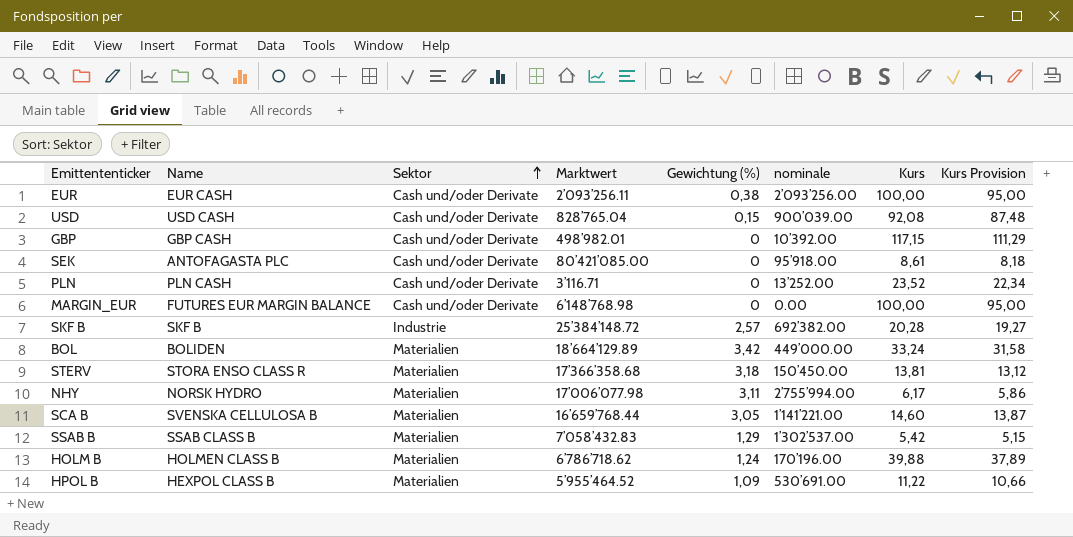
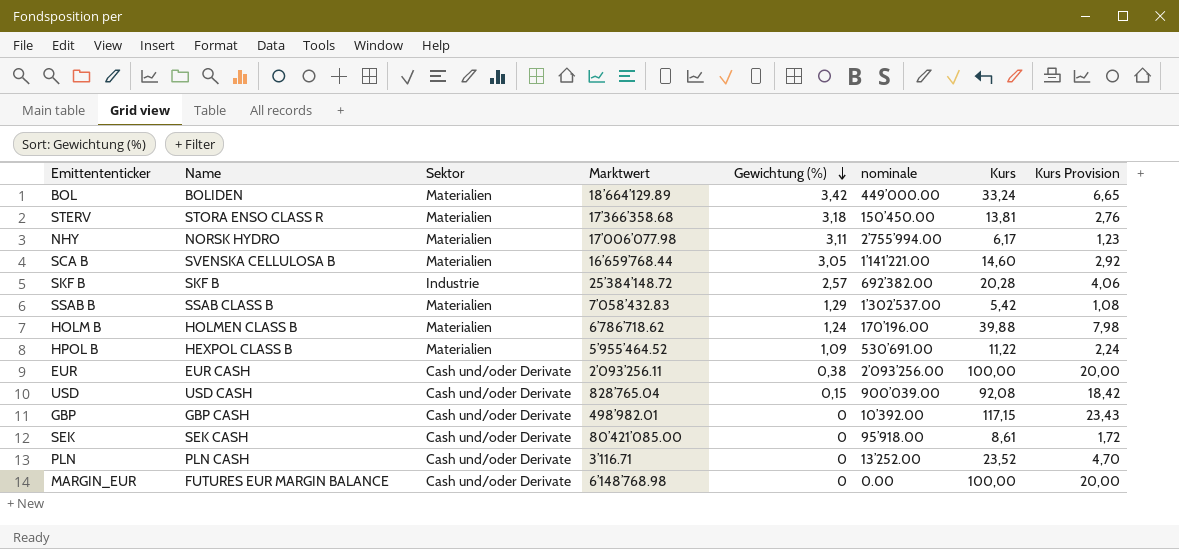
row order: Sektor ascending -> Gewichtung (%) descending
column Kurs Provision | formula: [Kurs] * 0,95 -> [Kurs] * 0,2
SEK | Name: ANTOFAGASTA PLC -> SEK CASH

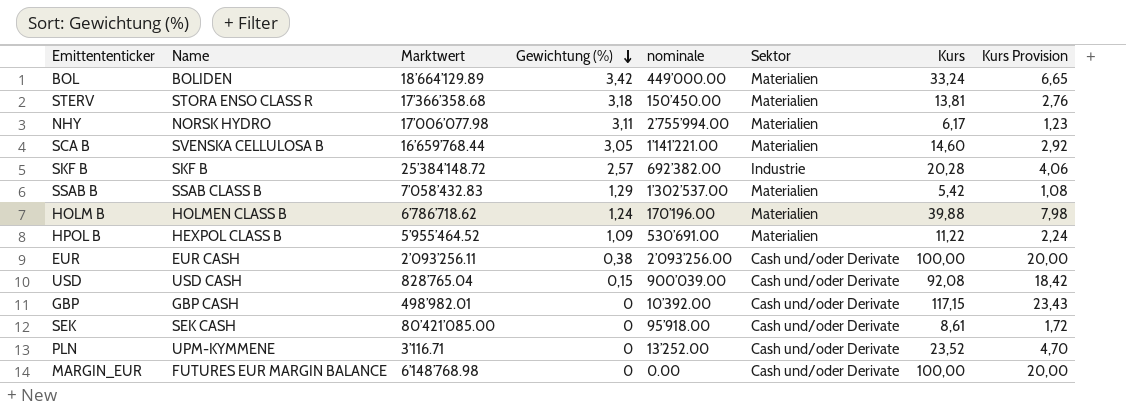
column Sektor | position: 3 -> 6
PLN | Name: PLN CASH -> UPM-KYMMENE

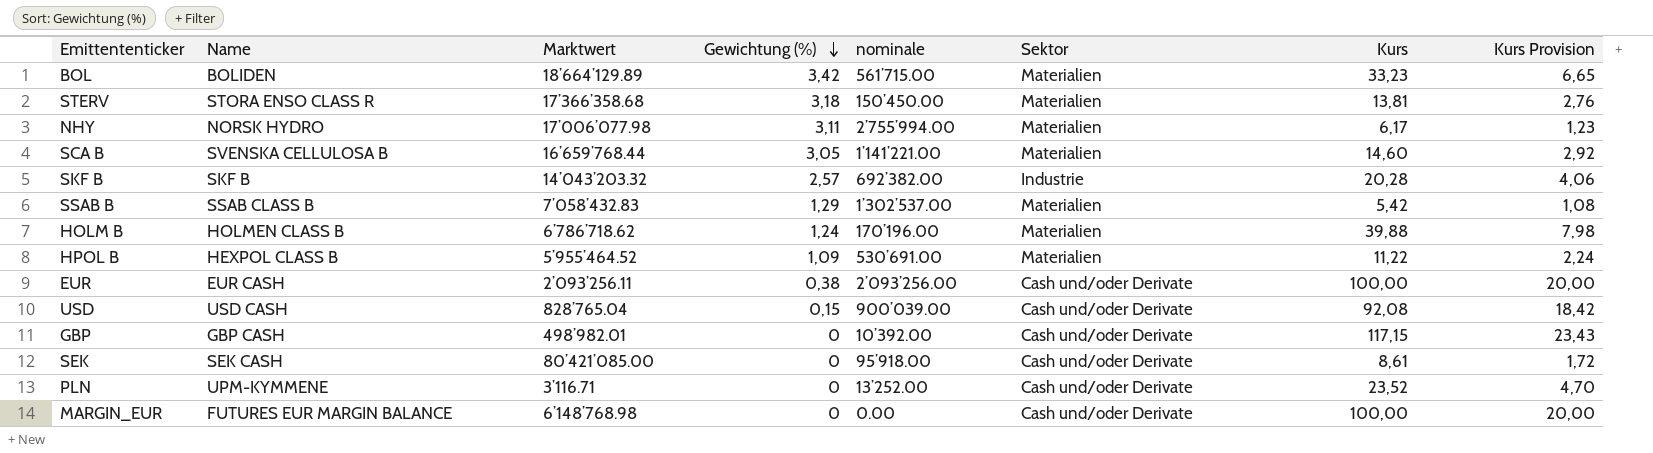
BOL | nominale: 449’000.00 -> 561’715.00
BOL | Kurs: 33,24 -> 33,23
SKF B | Marktwert: 25’384’148.72 -> 14’043’203.32

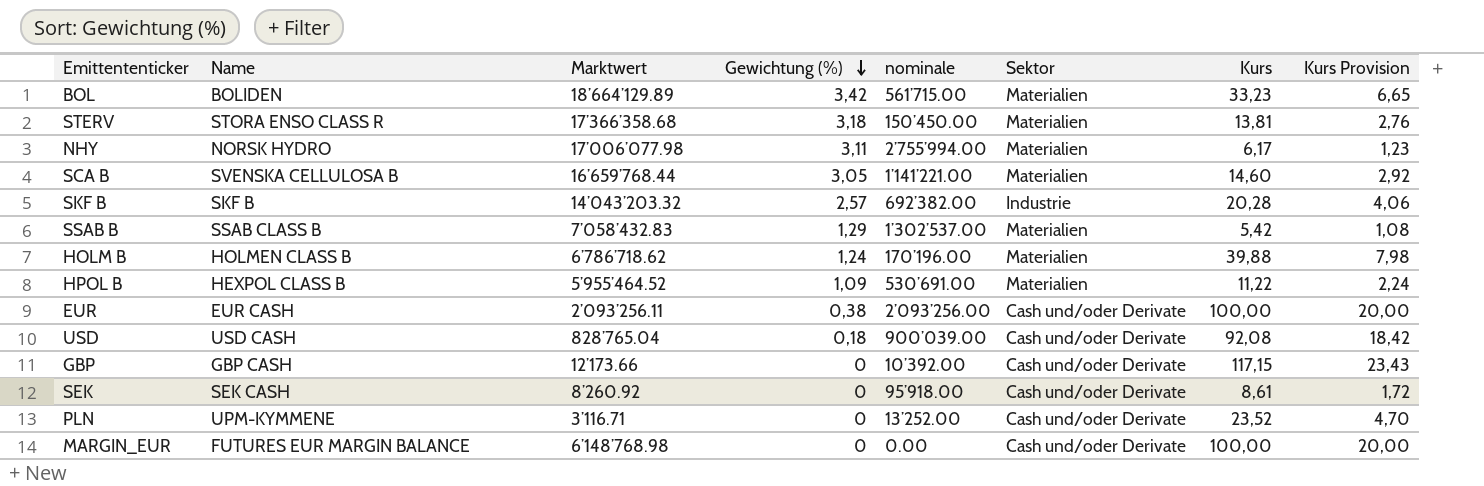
USD | Gewichtung (%): 0,15 -> 0,18
GBP | Marktwert: 498’982.01 -> 12’173.66
SEK | Marktwert: 80’421’085.00 -> 8’260.92

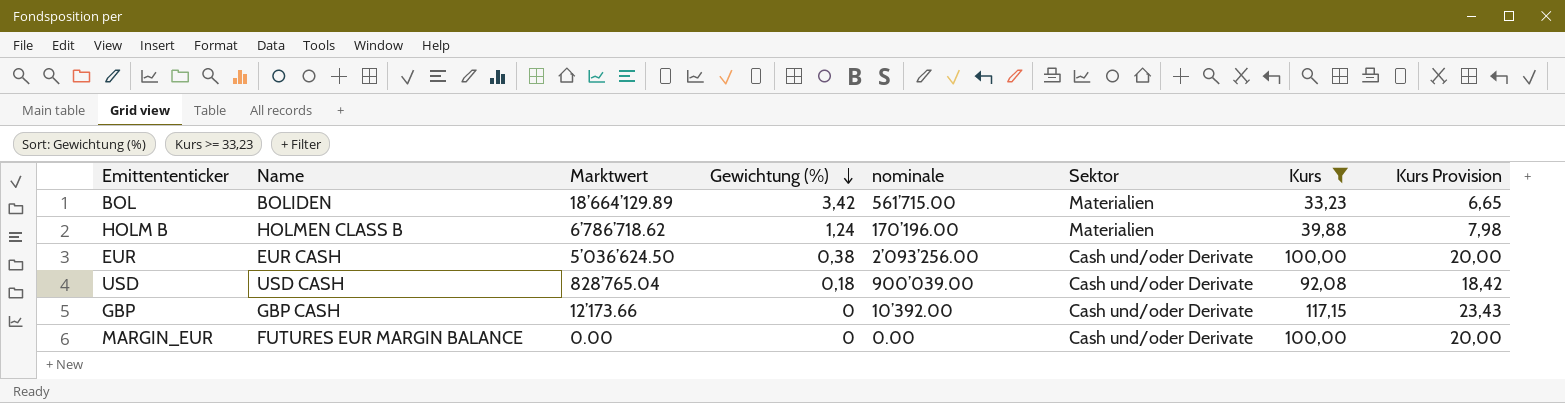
filter: none -> Kurs >= 33,23
EUR | Marktwert: 2’093’256.11 -> 5’036’624.50
MARGIN_EUR | Marktwert: 6’148’768.98 -> 0.00

